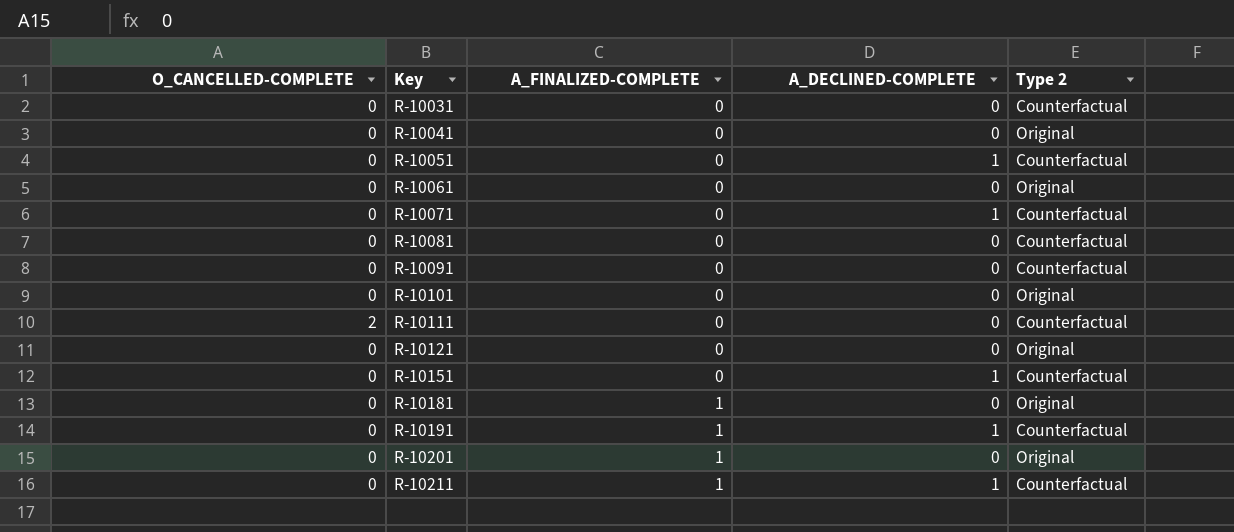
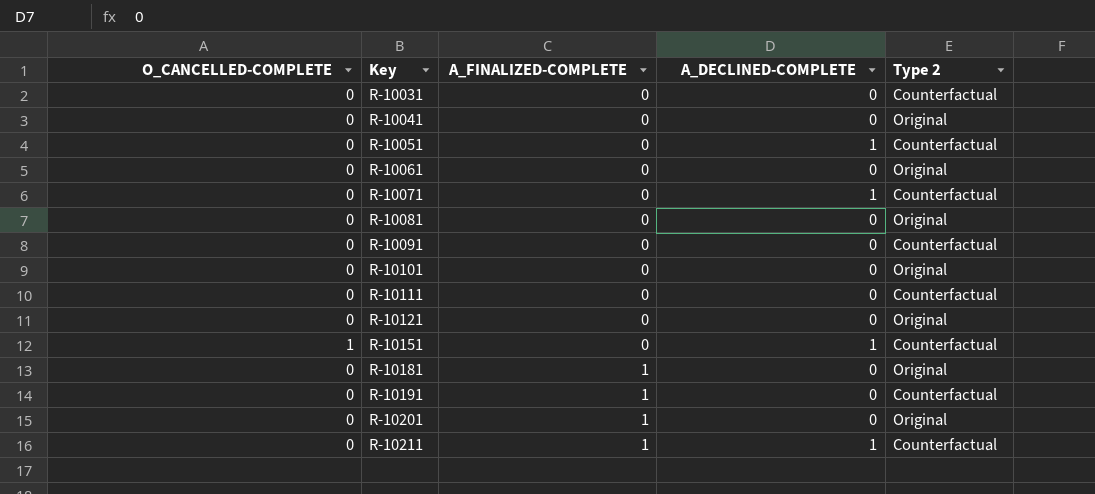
R-10081 | Type 2: Counterfactual -> Original
R-10111 | O_CANCELLED-COMPLETE: 2 -> 0
R-10151 | O_CANCELLED-COMPLETE: 0 -> 1
R-10191 | A_DECLINED-COMPLETE: 1 -> 0

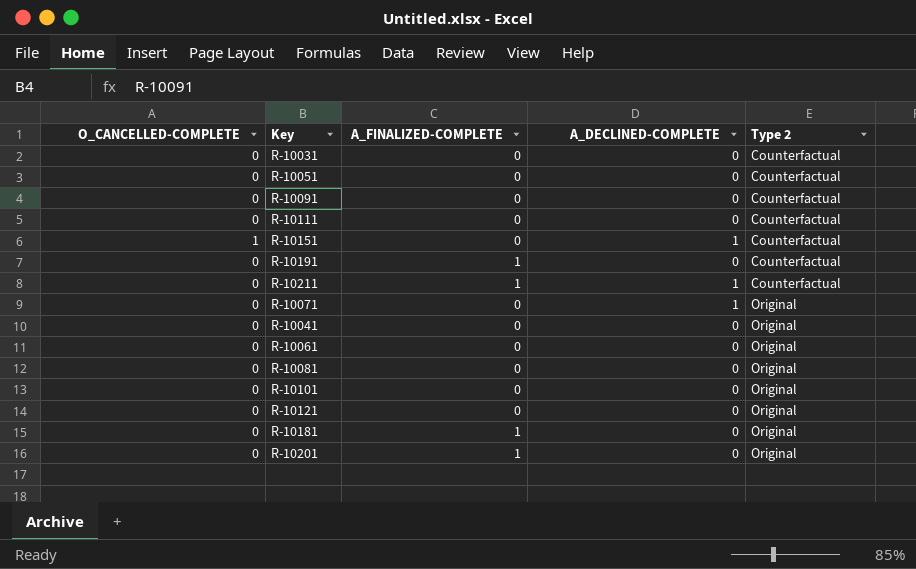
row order: Key ascending -> Type 2 ascending
R-10051 | A_DECLINED-COMPLETE: 1 -> 0
R-10071 | Type 2: Counterfactual -> Original

